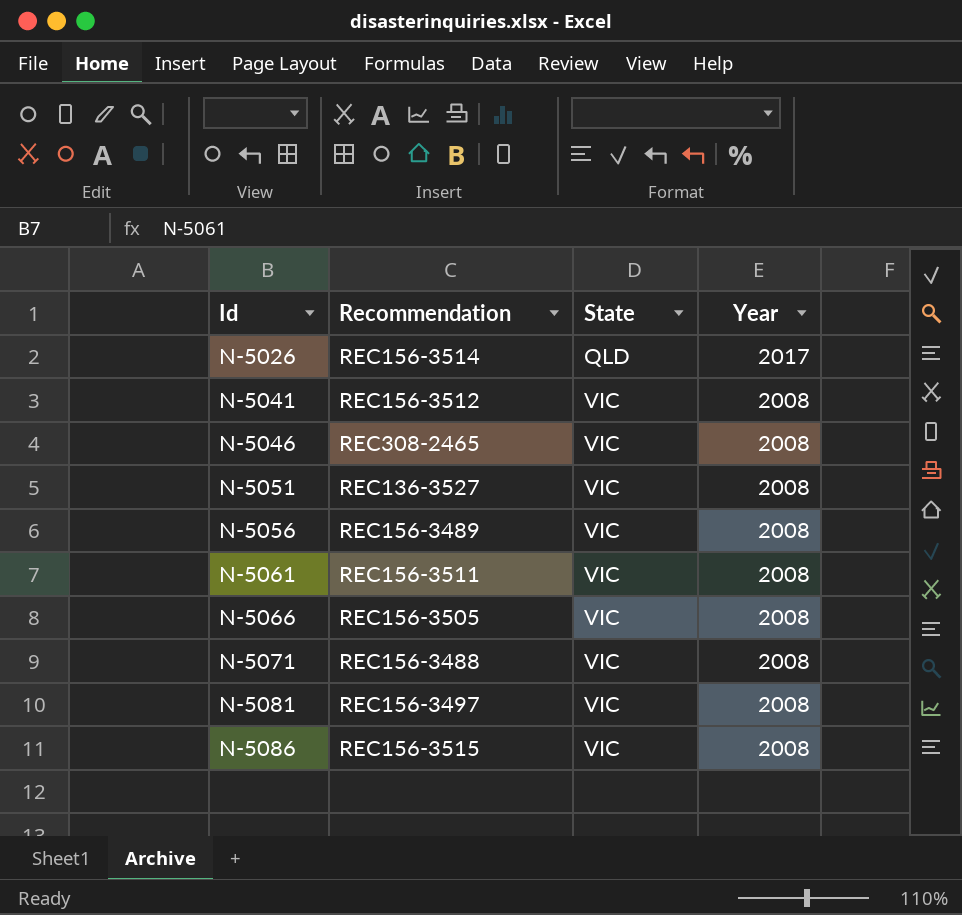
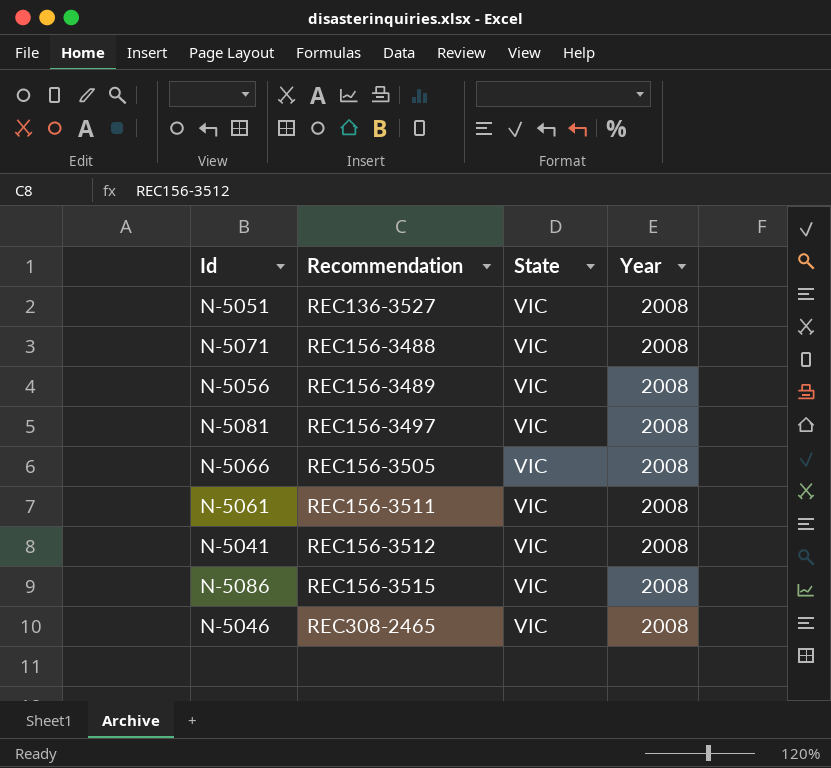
row order: Id ascending -> Recommendation ascending
row N-5026: REC156-3514 | QLD | 2017 -> none

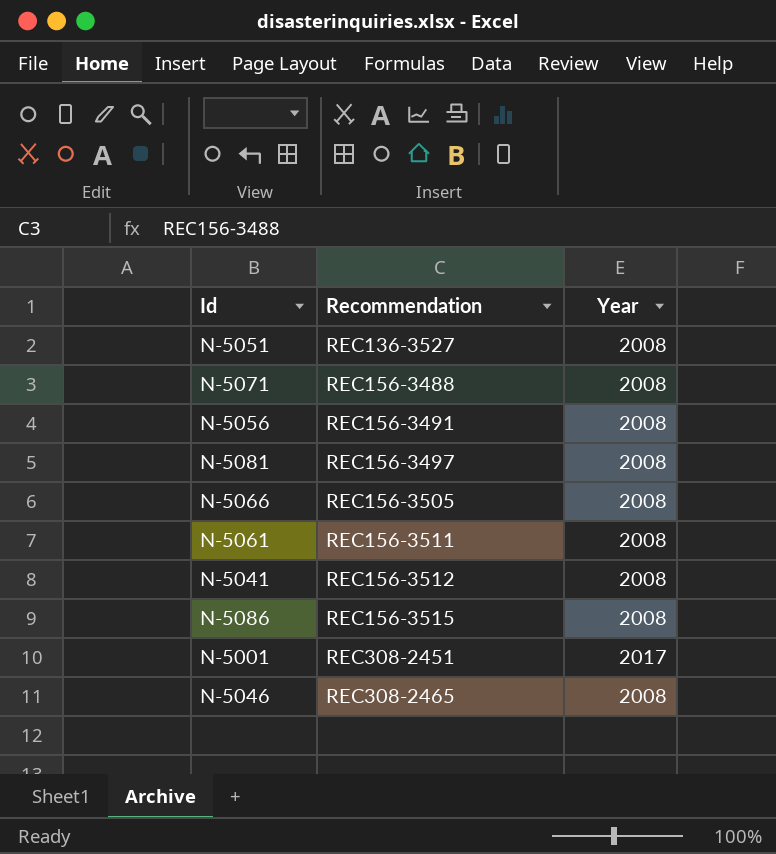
column State | position: 3 -> none
N-5056 | Recommendation: REC156-3489 -> REC156-3491
row N-5001: none -> REC308-2451 | 2017

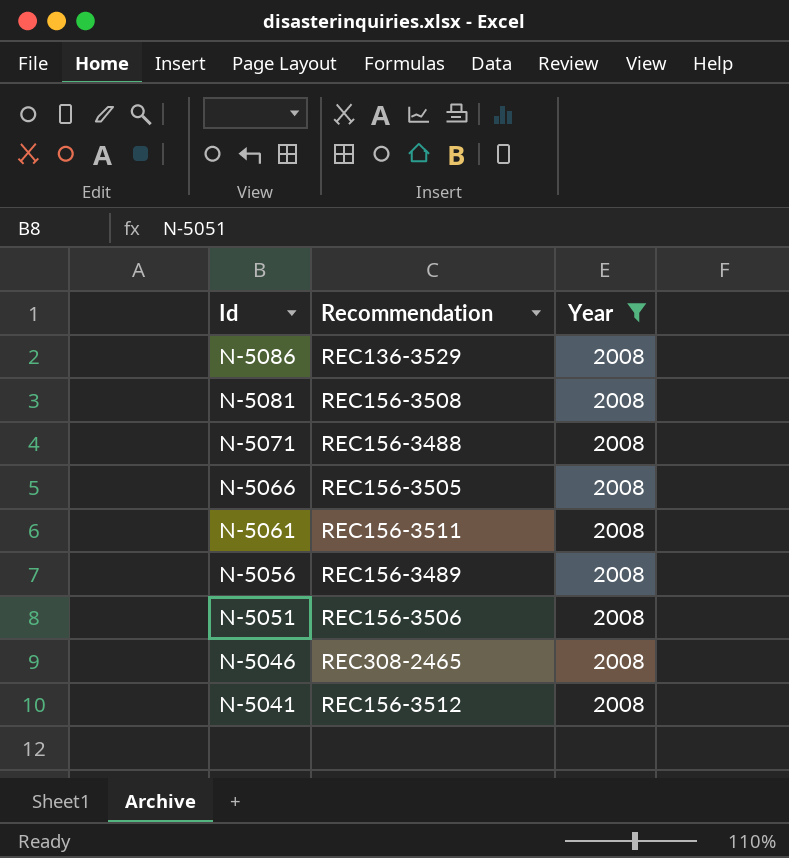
filter: none -> Year = 2008
row order: Recommendation ascending -> Id descending
N-5086 | Recommendation: REC156-3515 -> REC136-3529
N-5081 | Recommendation: REC156-3497 -> REC156-3508
N-5056 | Recommendation: REC156-3491 -> REC156-3489
N-5051 | Recommendation: REC136-3527 -> REC156-3506

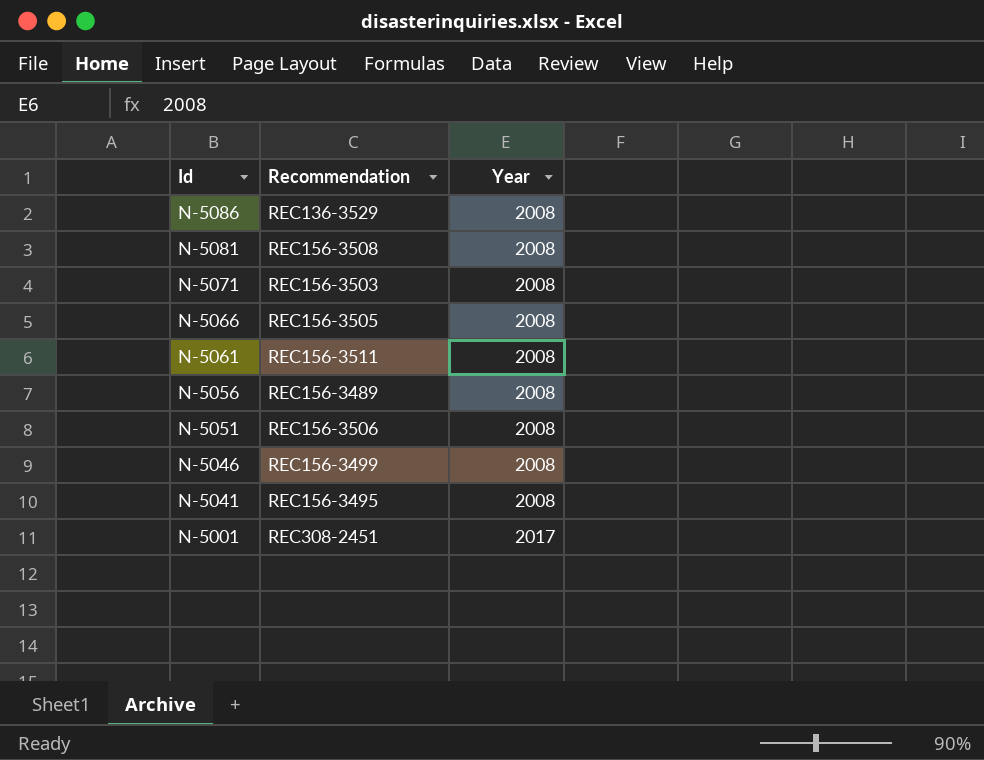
filter: Year = 2008 -> none
N-5071 | Recommendation: REC156-3488 -> REC156-3503
N-5046 | Recommendation: REC308-2465 -> REC156-3499
N-5041 | Recommendation: REC156-3512 -> REC156-3495

